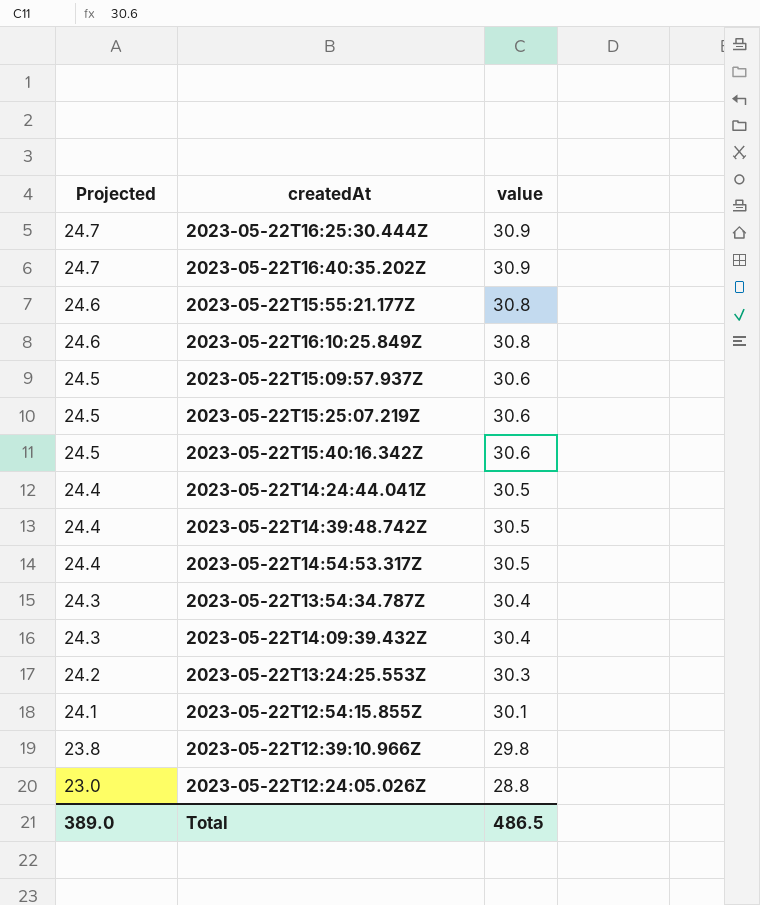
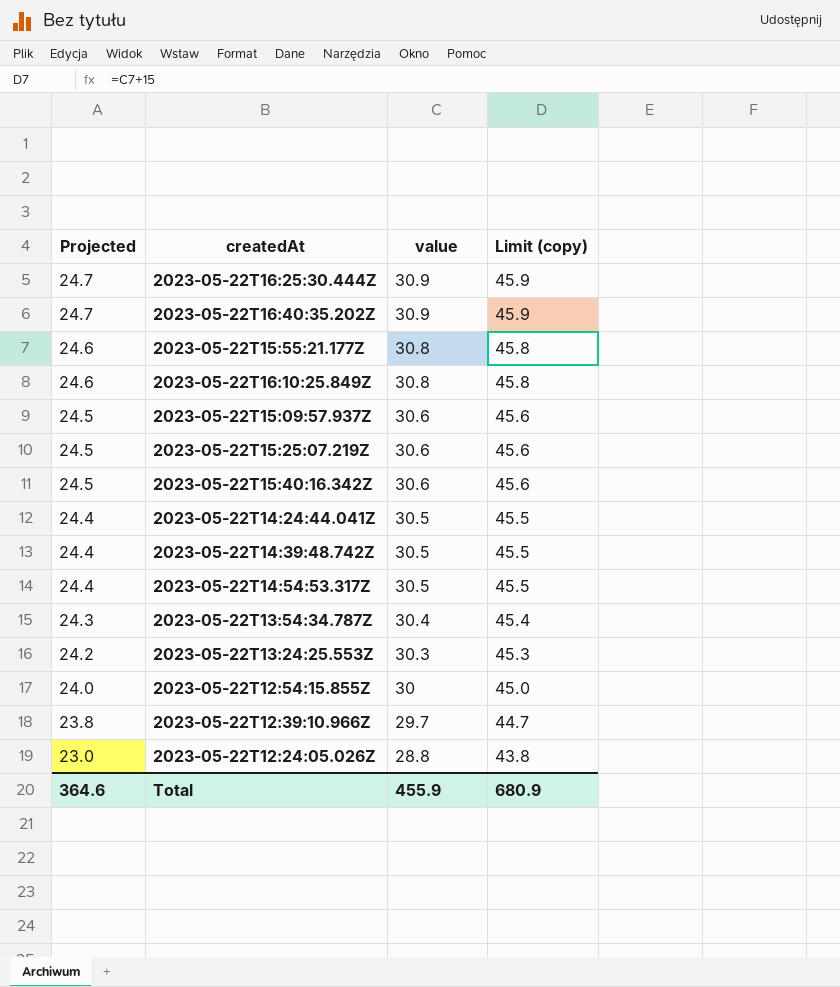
column Limit (copy) | formula: none -> [value] + 15
row 2023-05-22T14:09:39.432Z: 24.3 | 30.4 -> none
2023-05-22T12:54:15.855Z | Projected: 24.1 -> 24.0
2023-05-22T12:54:15.855Z | value: 30.1 -> 30
2023-05-22T12:39:10.966Z | value: 29.8 -> 29.7
Total | Projected: 389.0 -> 364.6
Total | value: 486.5 -> 455.9

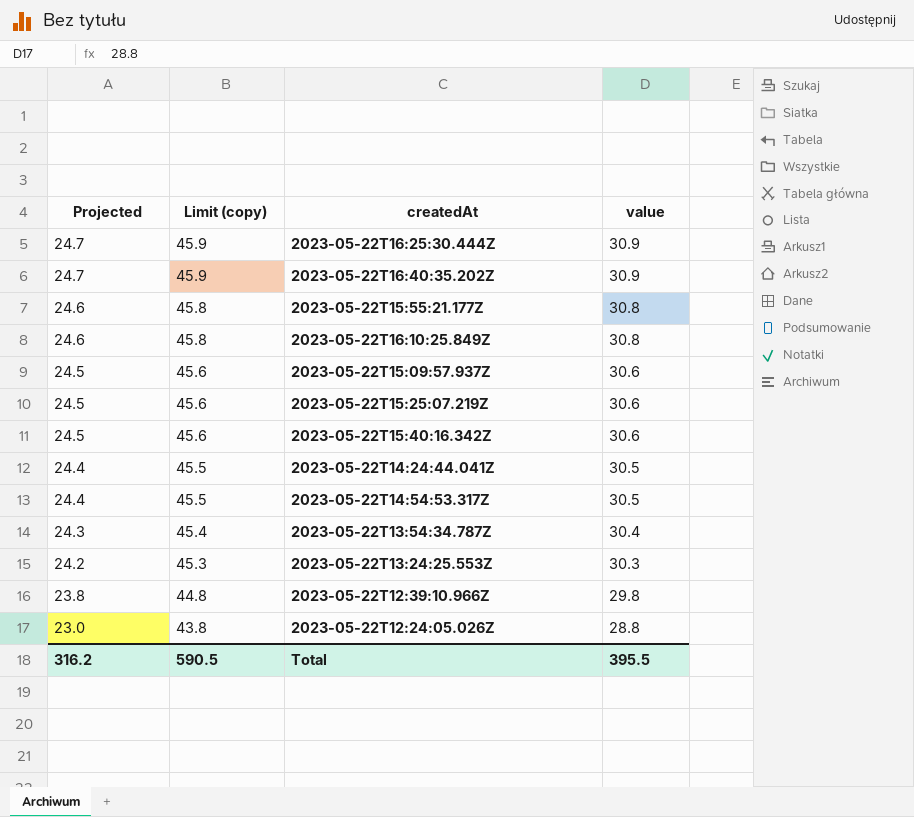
column Limit (copy) | position: 4 -> 2
row 2023-05-22T14:39:48.742Z: 24.4 | 30.5 | 45.5 -> none
row 2023-05-22T12:54:15.855Z: 24.0 | 30 | 45.0 -> none
2023-05-22T12:39:10.966Z | Limit (copy): 44.7 -> 44.8
2023-05-22T12:39:10.966Z | value: 29.7 -> 29.8
Total | Projected: 364.6 -> 316.2
Total | Limit (copy): 680.9 -> 590.5
Total | value: 455.9 -> 395.5

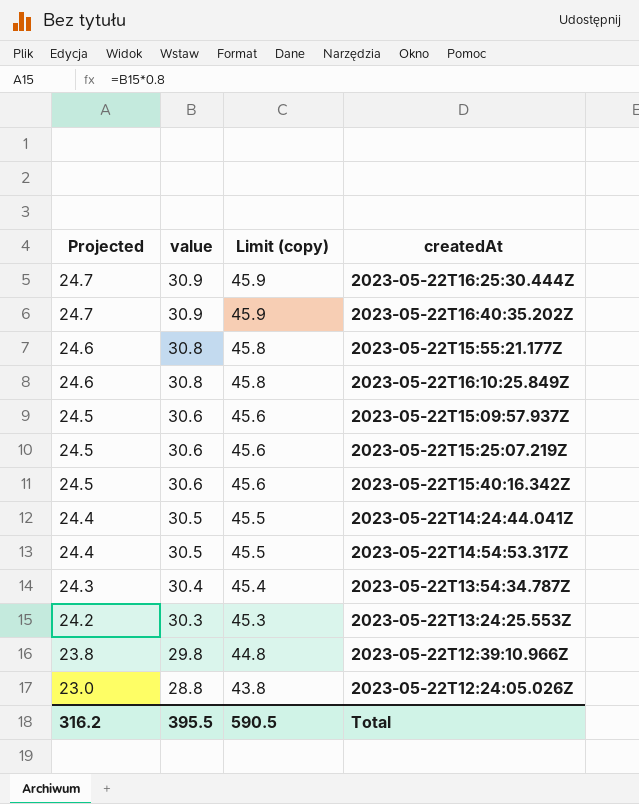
column value | position: 4 -> 2

